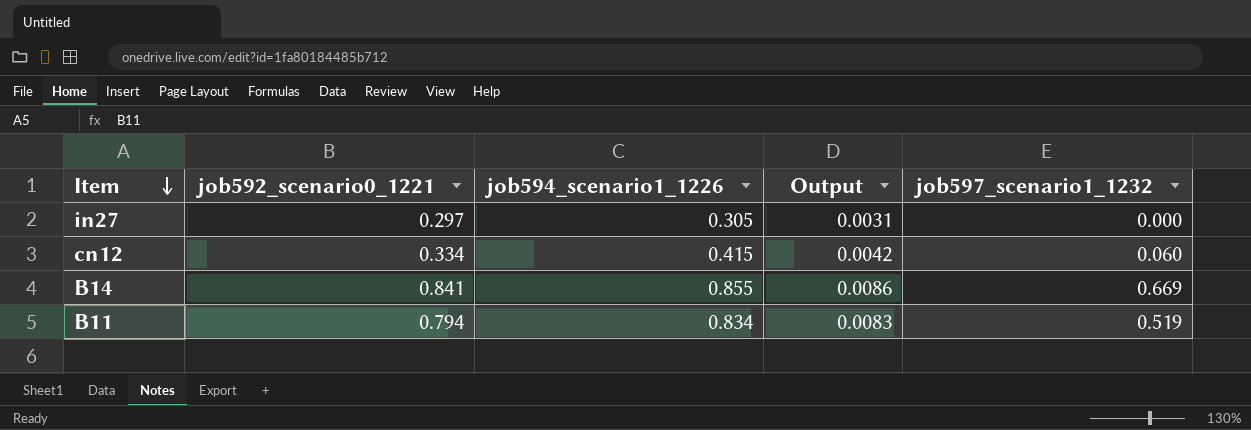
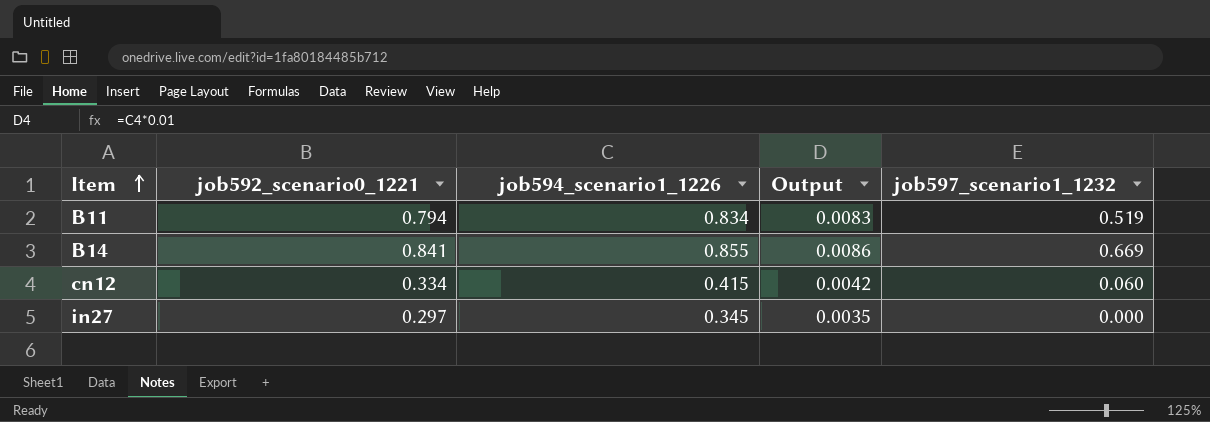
row order: Item descending -> Item ascending
in27 | job594_scenario1_1226: 0.305 -> 0.345
in27 | Output: 0.0031 -> 0.0035

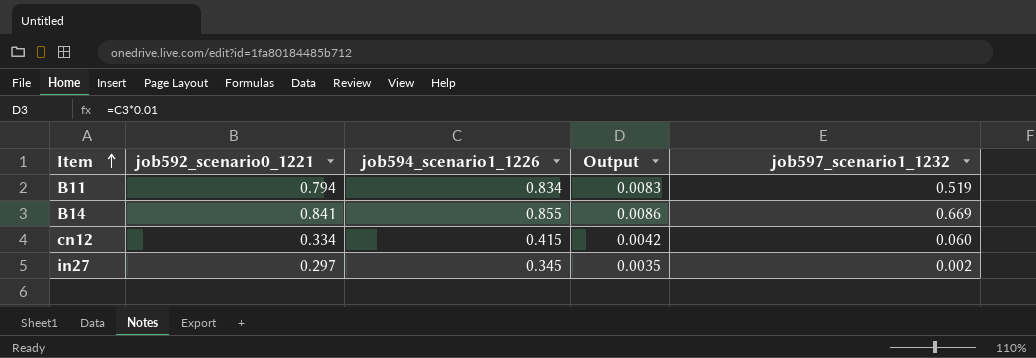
in27 | job597_scenario1_1232: 0.000 -> 0.002

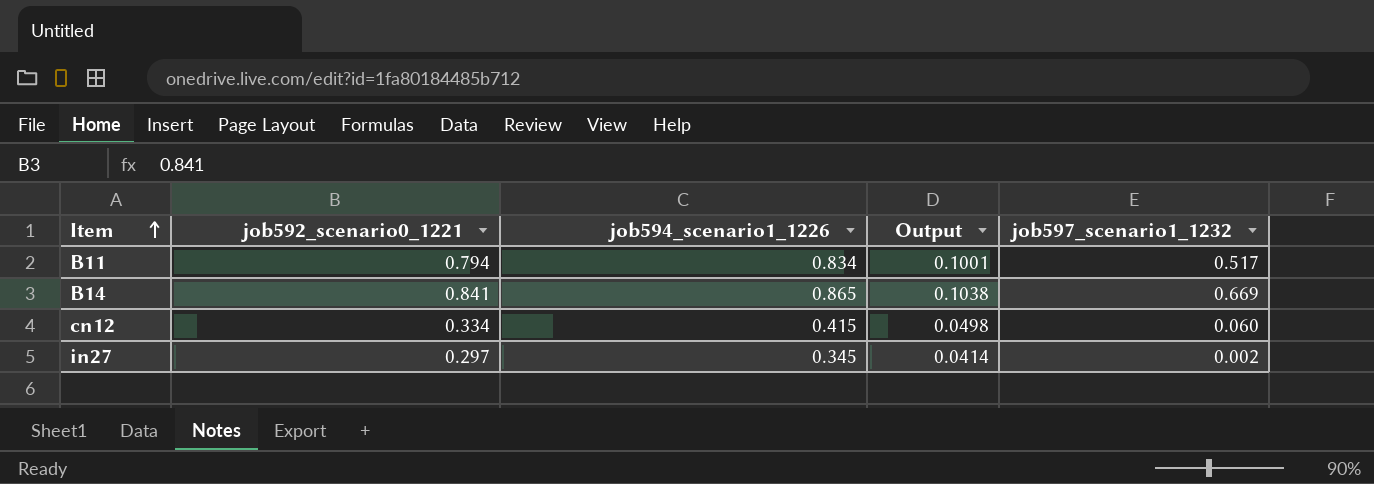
column Output | formula: [job594_scenario1_1226] * 0.01 -> [job594_scenario1_1226] * 0.12
B11 | job597_scenario1_1232: 0.519 -> 0.517
B14 | job594_scenario1_1226: 0.855 -> 0.865

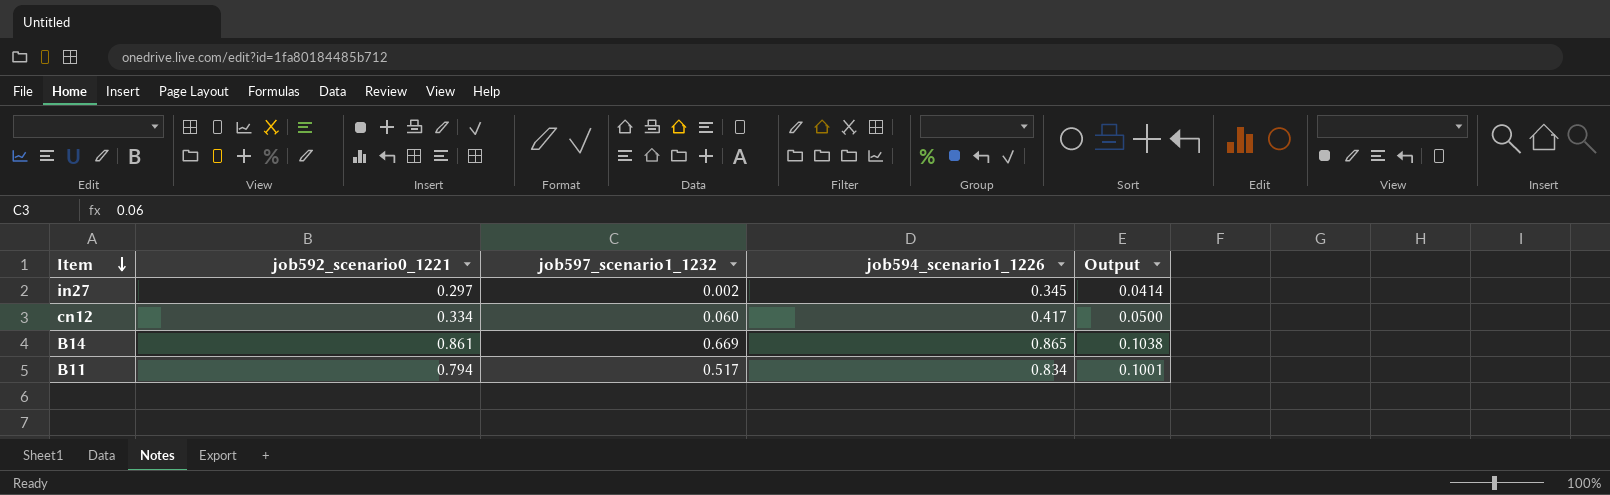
row order: Item ascending -> Item descending
column job597_scenario1_1232 | position: 5 -> 3
cn12 | job594_scenario1_1226: 0.415 -> 0.417
cn12 | Output: 0.0498 -> 0.0500
B14 | job592_scenario0_1221: 0.841 -> 0.861

